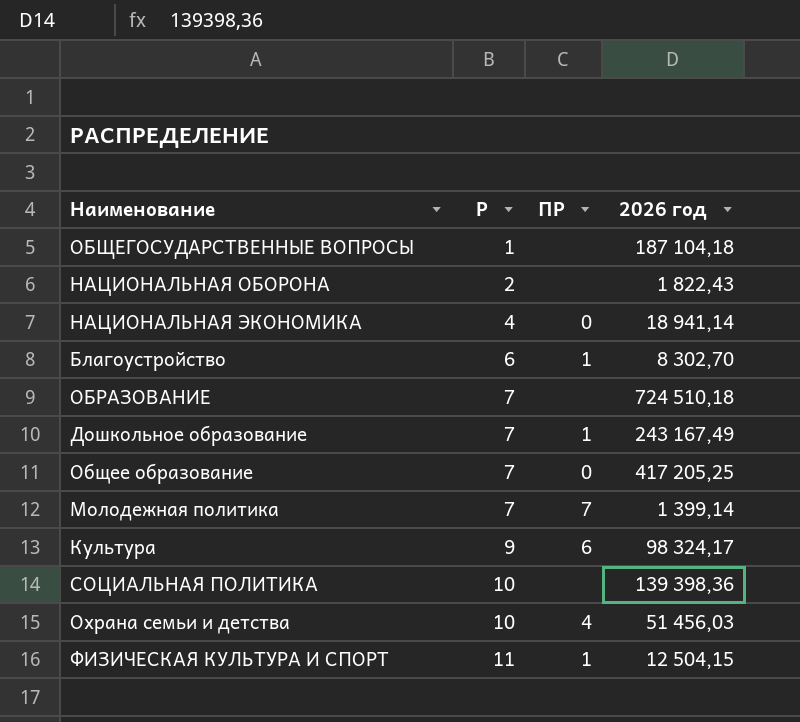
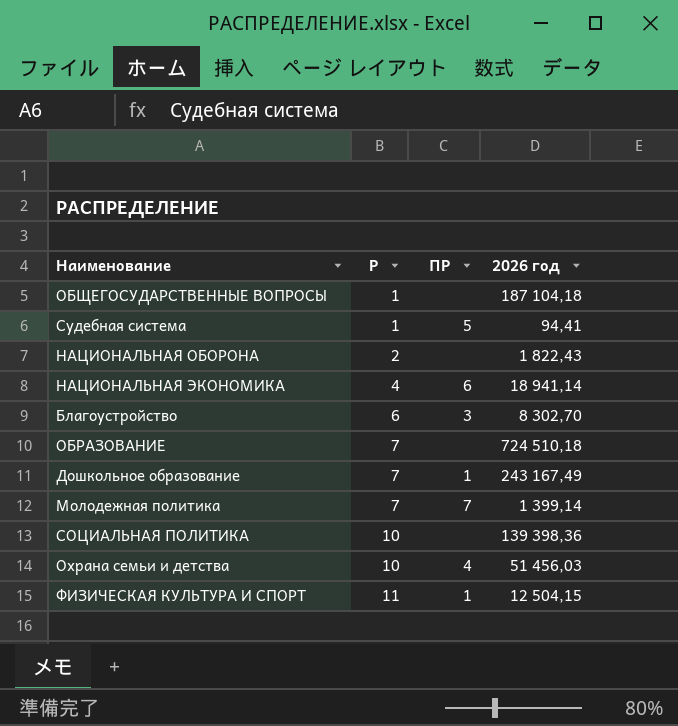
row Общее образование: 7 | 0 | 417 205,25 -> none
row Культура: 9 | 6 | 98 324,17 -> none
row Судебная система: none -> 1 | 5 | 94,41
НАЦИОНАЛЬНАЯ ЭКОНОМИКА | ПР: 0 -> 6
Благоустройство | ПР: 1 -> 3

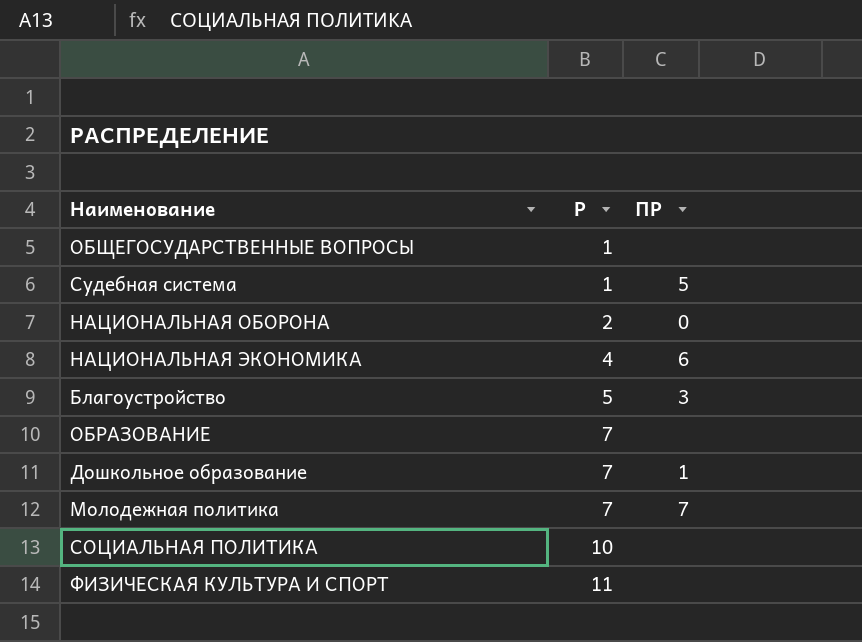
column 2026 год | position: 4 -> none
row Охрана семьи и детства: 10 | 4 | 51 456,03 -> none
НАЦИОНАЛЬНАЯ ОБОРОНА | ПР: none -> 0
Благоустройство | Р: 6 -> 5
ФИЗИЧЕСКАЯ КУЛЬТУРА И СПОРТ | ПР: 1 -> none

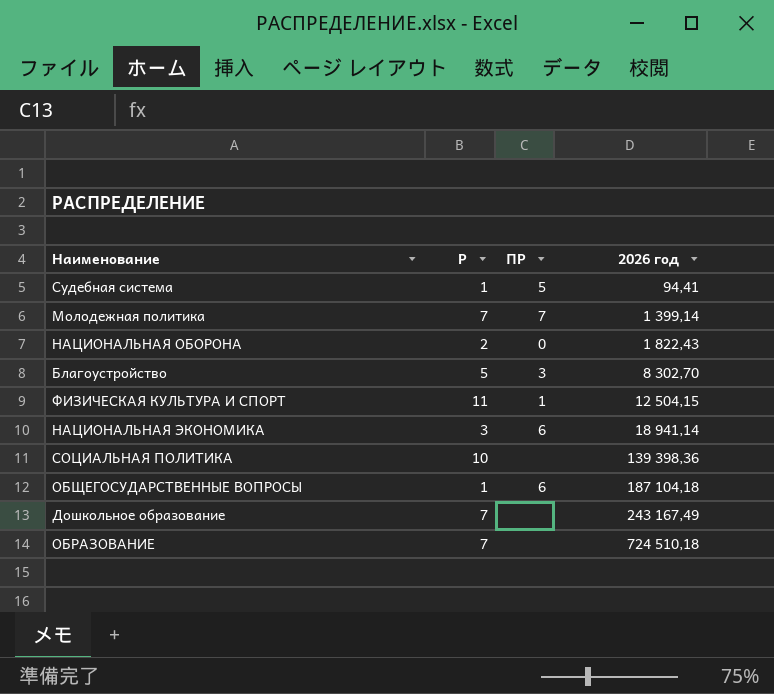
row order: Р ascending -> 2026 год ascending
column 2026 год | position: none -> 4
ФИЗИЧЕСКАЯ КУЛЬТУРА И СПОРТ | ПР: none -> 1
НАЦИОНАЛЬНАЯ ЭКОНОМИКА | Р: 4 -> 3
ОБЩЕГОСУДАРСТВЕННЫЕ ВОПРОСЫ | ПР: none -> 6
Дошкольное образование | ПР: 1 -> none

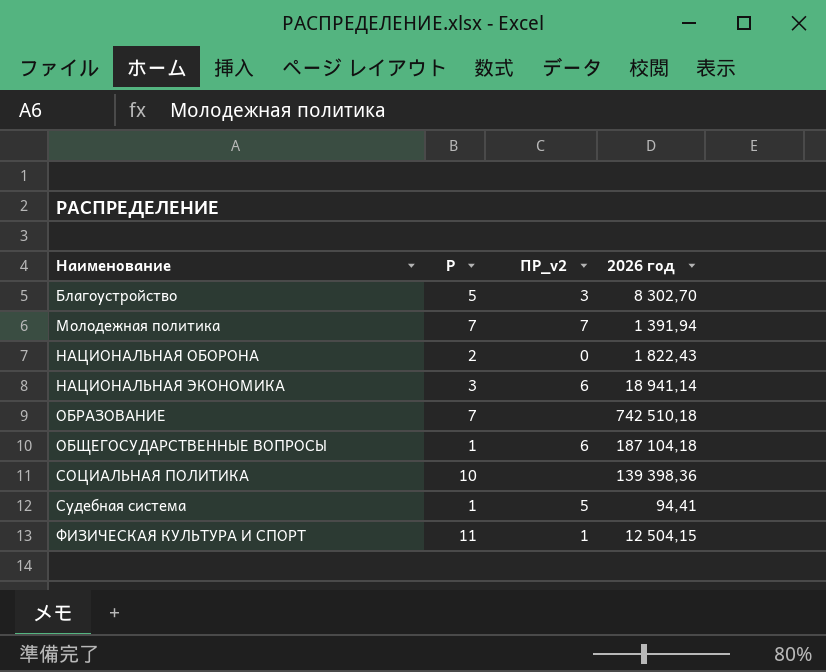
row order: 2026 год ascending -> Наименование ascending
column name: ПР -> ПР_v2
row Дошкольное образование: 7 | none | 243 167,49 -> none
Молодежная политика | 2026 год: 1 399,14 -> 1 391,94
ОБРАЗОВАНИЕ | 2026 год: 724 510,18 -> 742 510,18

